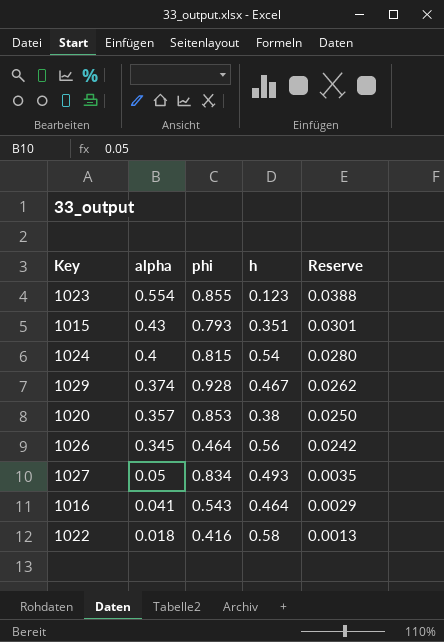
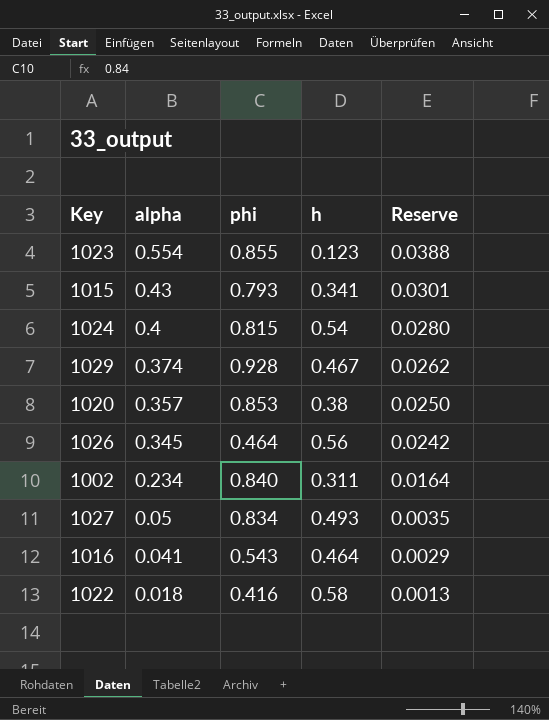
1015 | h: 0.351 -> 0.341
row 1002: none -> 0.234 | 0.840 | 0.311 | 0.0164

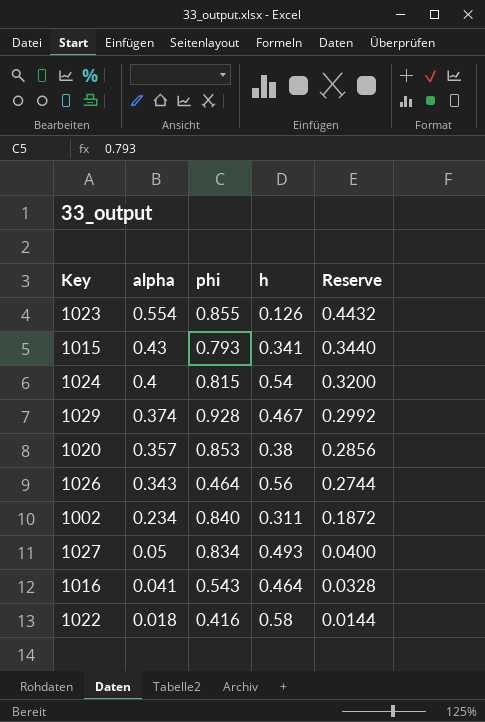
column Reserve | formula: [alpha] * 0.07 -> [alpha] * 0.8
1023 | h: 0.123 -> 0.126
1026 | alpha: 0.345 -> 0.343

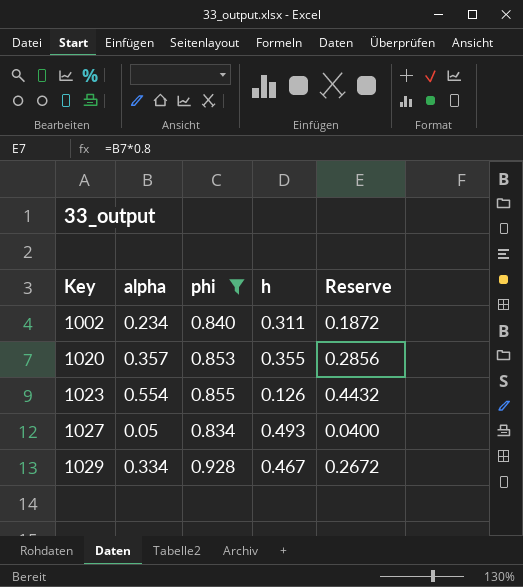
filter: none -> phi >= 0.834
row order: alpha descending -> Key ascending
1020 | h: 0.38 -> 0.355
1029 | alpha: 0.374 -> 0.334
1029 | Reserve: 0.2992 -> 0.2672

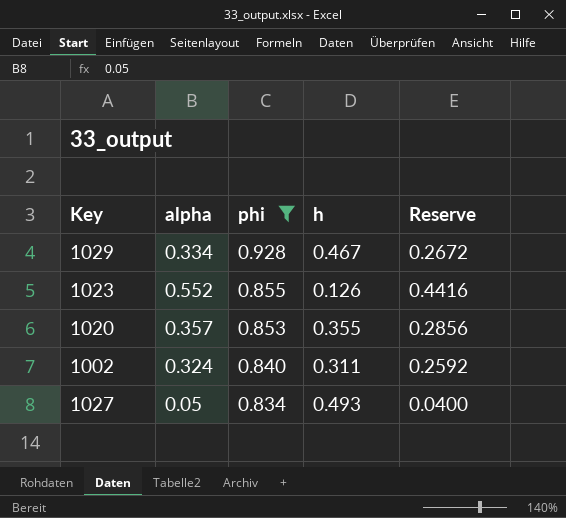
row order: Key ascending -> phi descending
1023 | alpha: 0.554 -> 0.552
1023 | Reserve: 0.4432 -> 0.4416
1002 | alpha: 0.234 -> 0.324
1002 | Reserve: 0.1872 -> 0.2592

